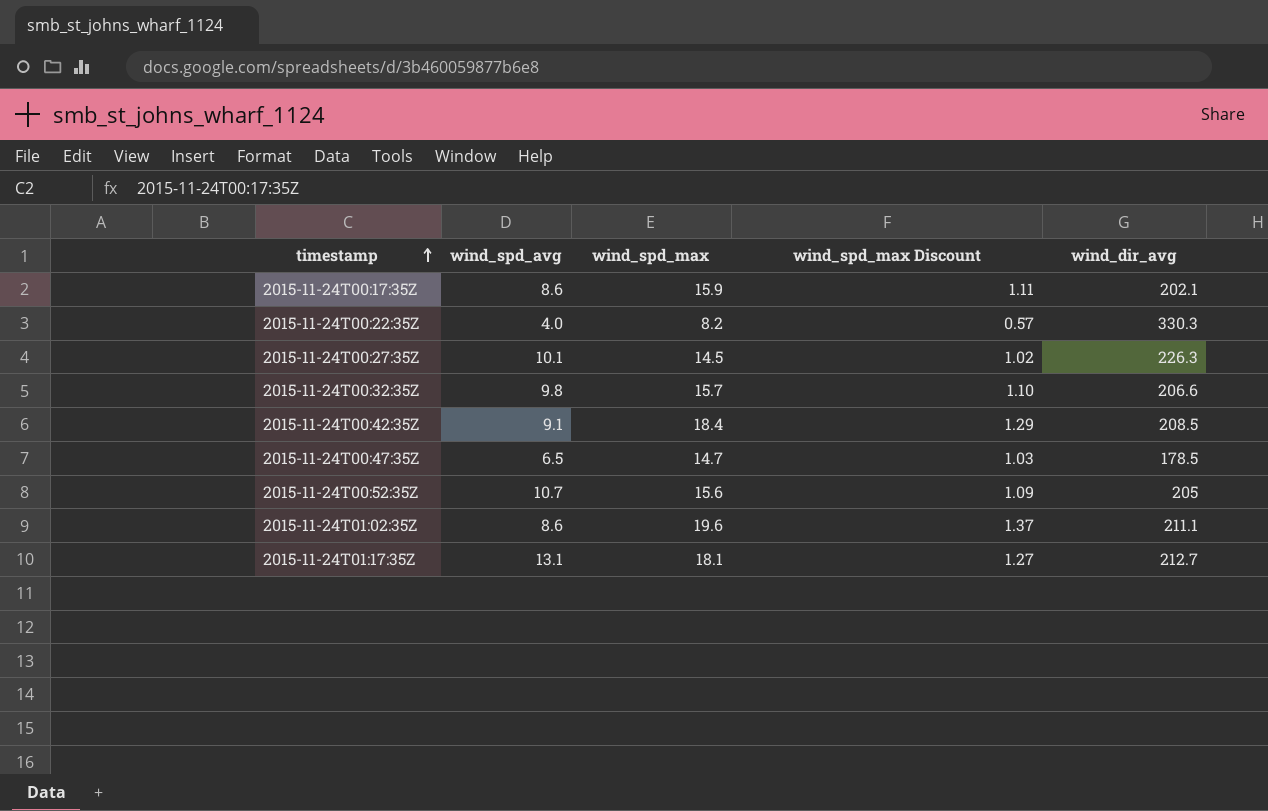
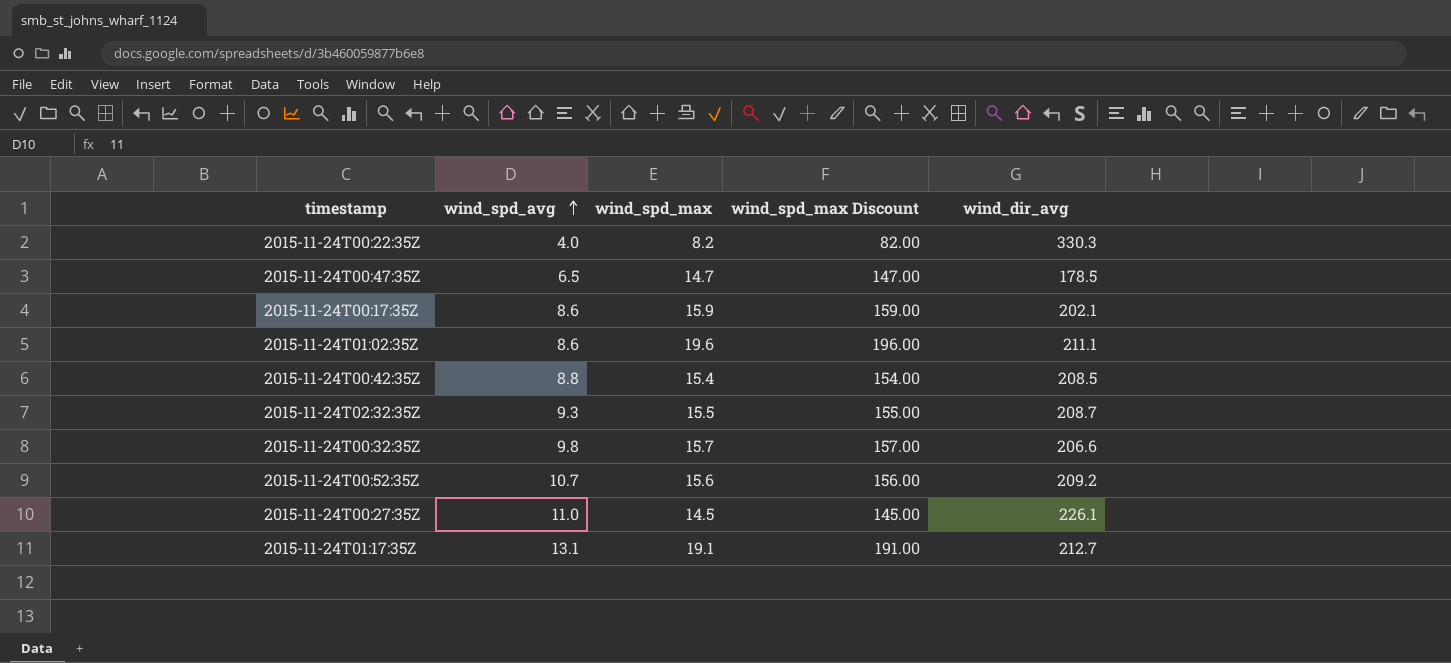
row order: timestamp ascending -> wind_spd_avg ascending
column wind_spd_max Discount | formula: [wind_spd_max] * 0.07 -> [wind_spd_max] * 10
2015-11-24T00:42:35Z | wind_spd_avg: 9.1 -> 8.8
2015-11-24T00:42:35Z | wind_spd_max: 18.4 -> 15.4
row 2015-11-24T02:32:35Z: none -> 9.3 | 15.5 | 155.00 | 208.7
2015-11-24T00:52:35Z | wind_dir_avg: 205 -> 209.2
2015-11-24T00:27:35Z | wind_spd_avg: 10.1 -> 11.0
2015-11-24T00:27:35Z | wind_dir_avg: 226.3 -> 226.1
2015-11-24T01:17:35Z | wind_spd_max: 18.1 -> 19.1

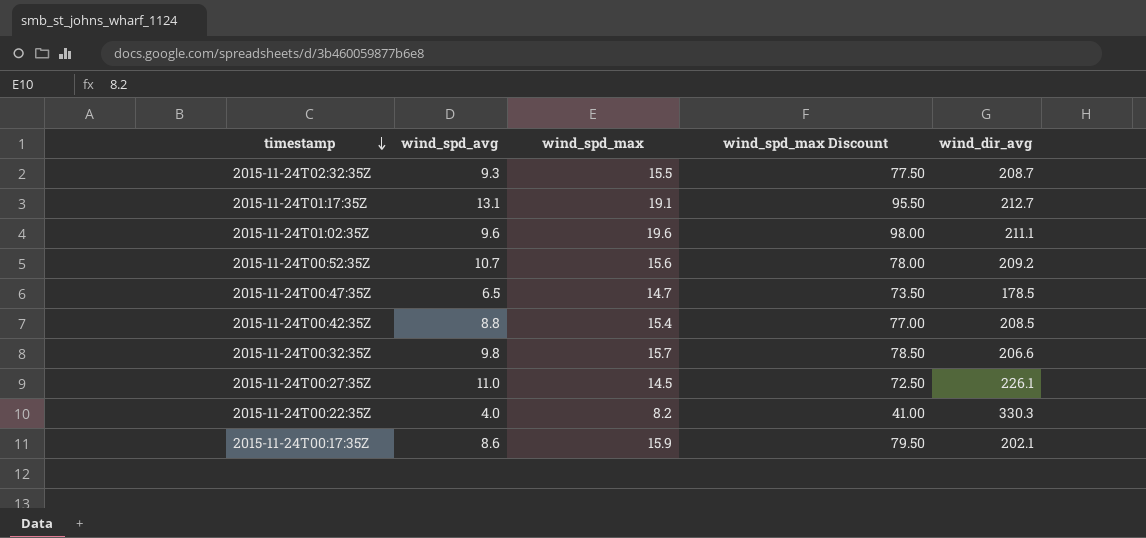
row order: wind_spd_avg ascending -> timestamp descending
column wind_spd_max Discount | formula: [wind_spd_max] * 10 -> [wind_spd_max] * 5
2015-11-24T01:02:35Z | wind_spd_avg: 8.6 -> 9.6

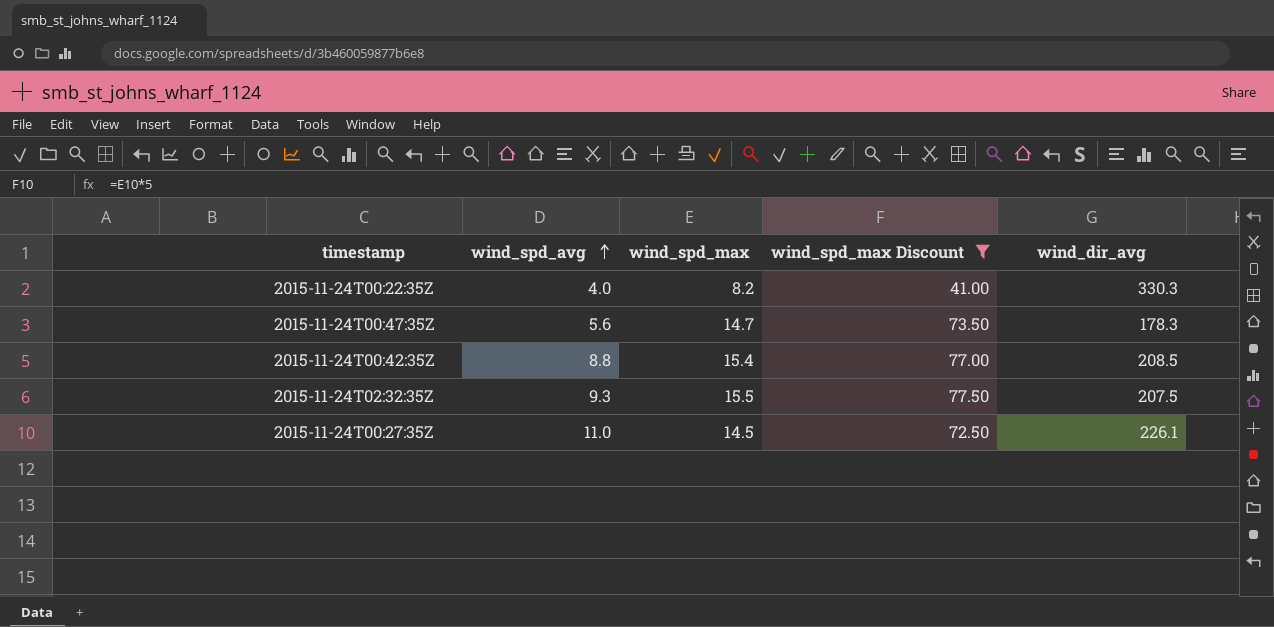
filter: none -> wind_spd_max Discount <= 77.50
row order: timestamp descending -> wind_spd_avg ascending
2015-11-24T00:47:35Z | wind_spd_avg: 6.5 -> 5.6
2015-11-24T00:47:35Z | wind_dir_avg: 178.5 -> 178.3
2015-11-24T02:32:35Z | wind_dir_avg: 208.7 -> 207.5

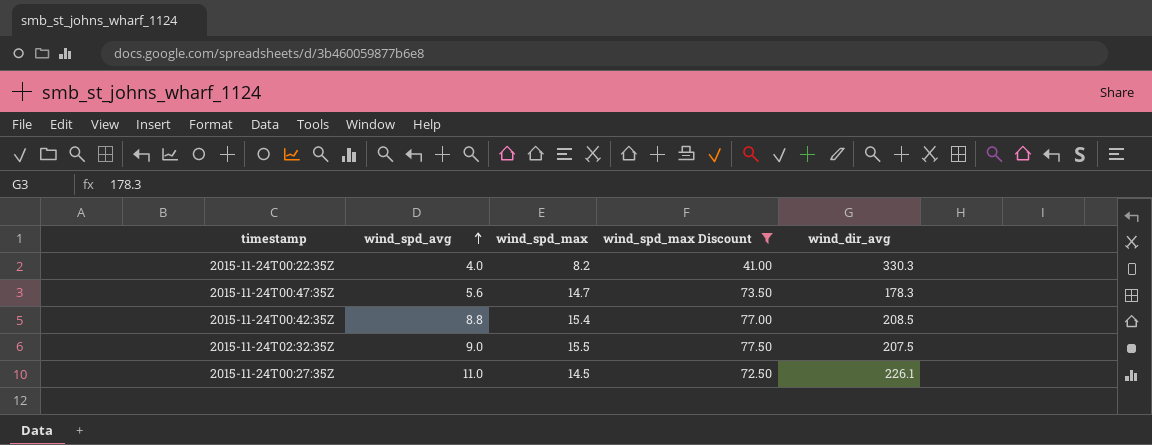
2015-11-24T02:32:35Z | wind_spd_avg: 9.3 -> 9.0

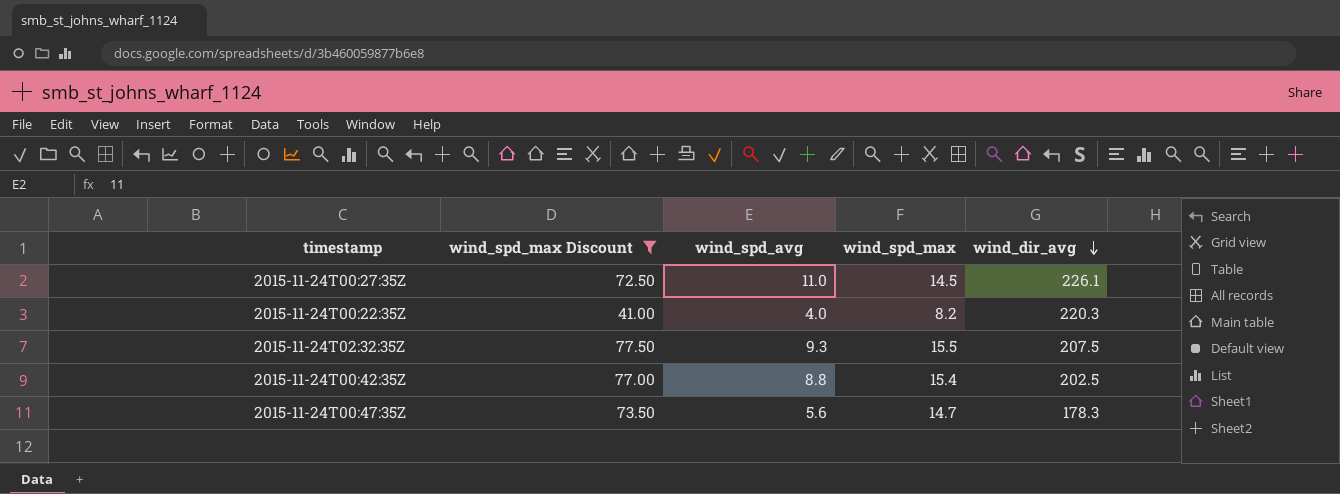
row order: wind_spd_avg ascending -> wind_dir_avg descending
column wind_spd_max Discount | position: 4 -> 2
2015-11-24T00:22:35Z | wind_dir_avg: 330.3 -> 220.3
2015-11-24T02:32:35Z | wind_spd_avg: 9.0 -> 9.3
2015-11-24T00:42:35Z | wind_dir_avg: 208.5 -> 202.5

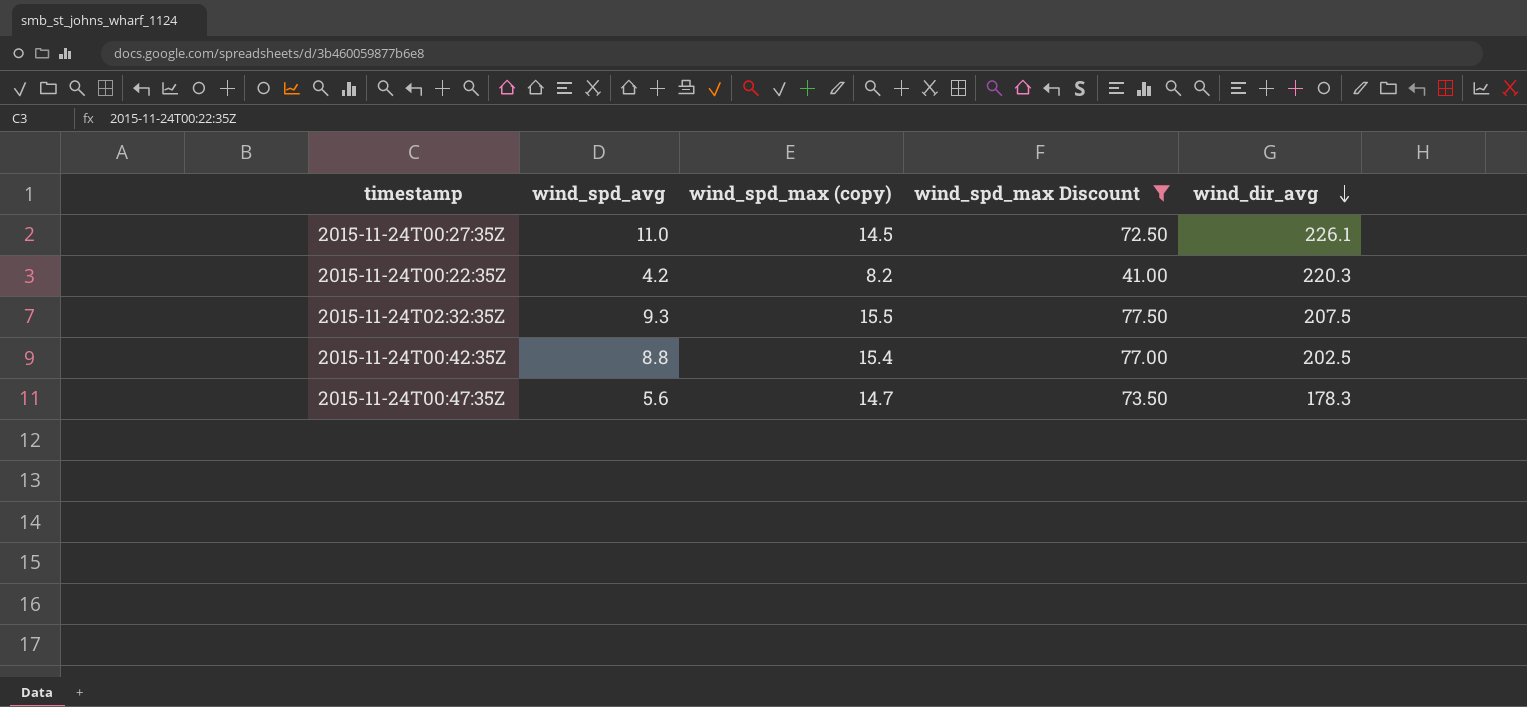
column name: wind_spd_max -> wind_spd_max (copy)
column wind_spd_max Discount | position: 2 -> 4
2015-11-24T00:22:35Z | wind_spd_avg: 4.0 -> 4.2

